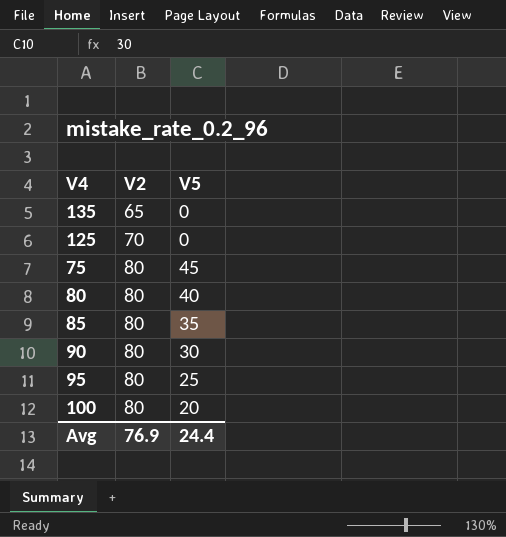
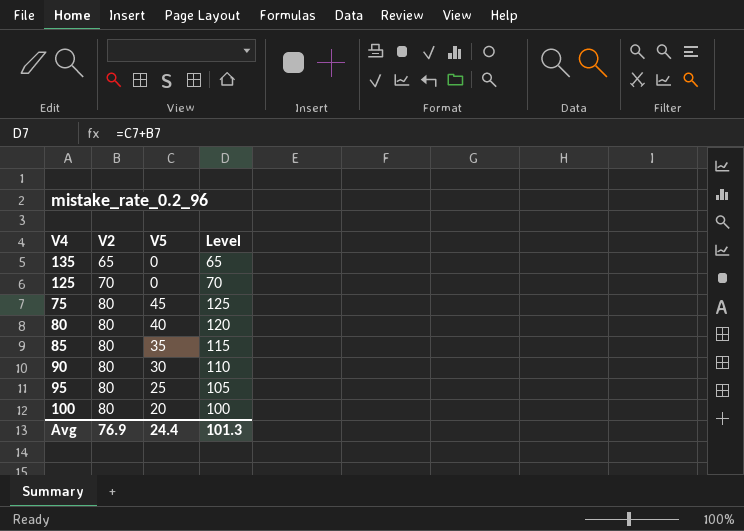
column Level | formula: none -> [V2] + [V5]

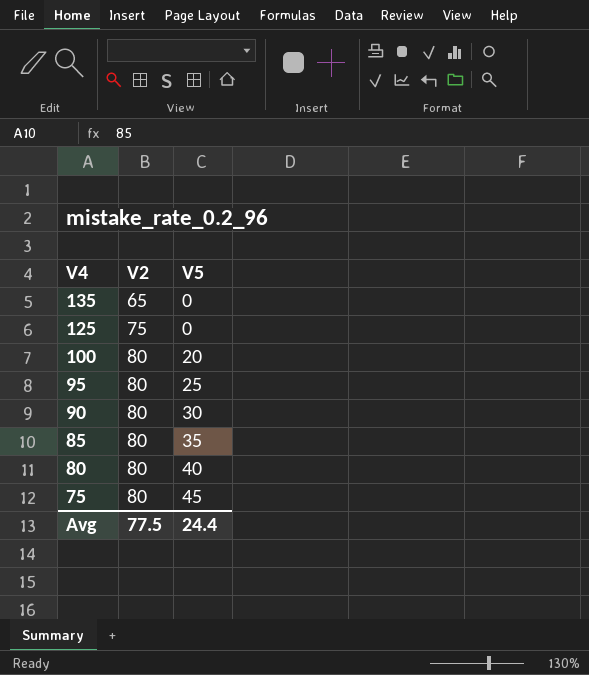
row order: V2 ascending -> V4 descending
column Level | formula: [V2] + [V5] -> none
125 | V2: 70 -> 75
Avg | V2: 76.9 -> 77.5

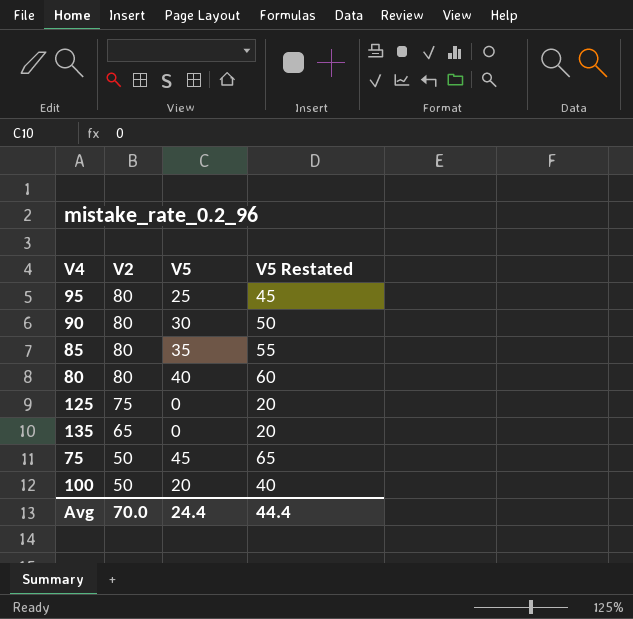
row order: V4 descending -> V2 descending
column V5 Restated | formula: none -> [V5] + 20
75 | V2: 80 -> 50
100 | V2: 80 -> 50
Avg | V2: 77.5 -> 70.0

